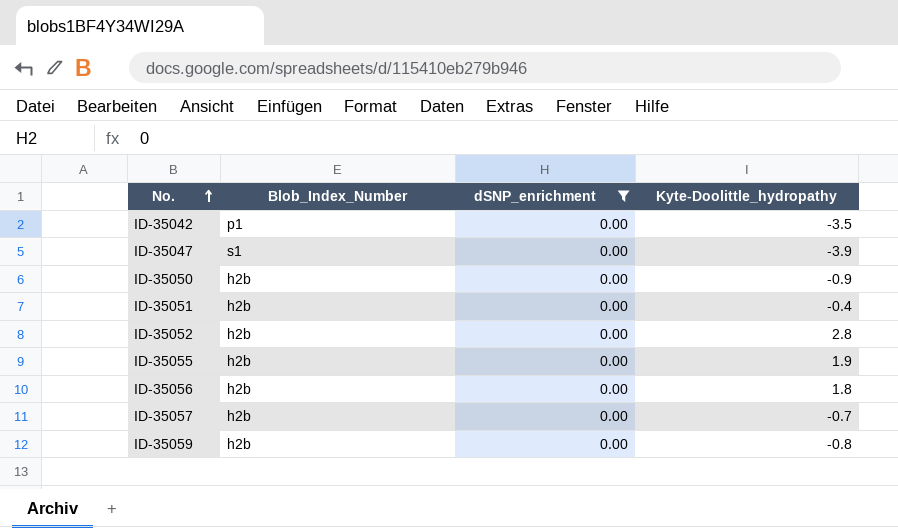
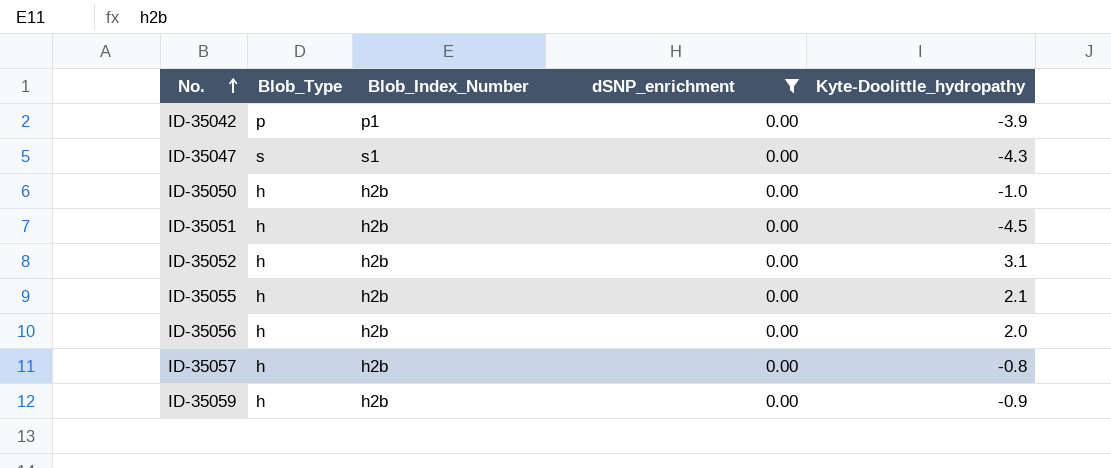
column Blob_Type | position: none -> 2
ID-35042 | Kyte-Doolittle_hydropathy: -3.5 -> -3.9
ID-35047 | Kyte-Doolittle_hydropathy: -3.9 -> -4.3
ID-35050 | Kyte-Doolittle_hydropathy: -0.9 -> -1.0
ID-35051 | Kyte-Doolittle_hydropathy: -0.4 -> -4.5
ID-35052 | Kyte-Doolittle_hydropathy: 2.8 -> 3.1
ID-35055 | Kyte-Doolittle_hydropathy: 1.9 -> 2.1
ID-35056 | Kyte-Doolittle_hydropathy: 1.8 -> 2.0
ID-35057 | Kyte-Doolittle_hydropathy: -0.7 -> -0.8
ID-35059 | Kyte-Doolittle_hydropathy: -0.8 -> -0.9

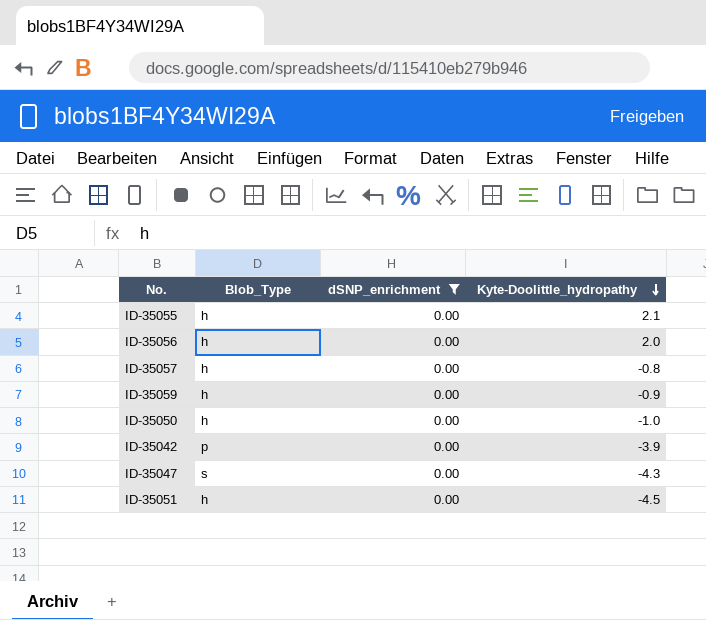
row order: No. ascending -> Kyte-Doolittle_hydropathy descending
column Blob_Index_Number | position: 3 -> none
row ID-35052: h | h2b | 0.00 | 3.1 -> none

